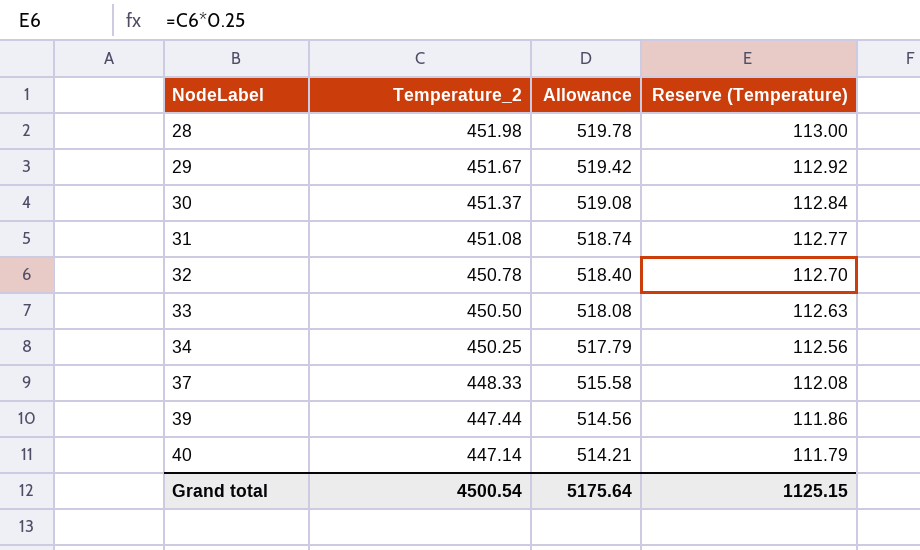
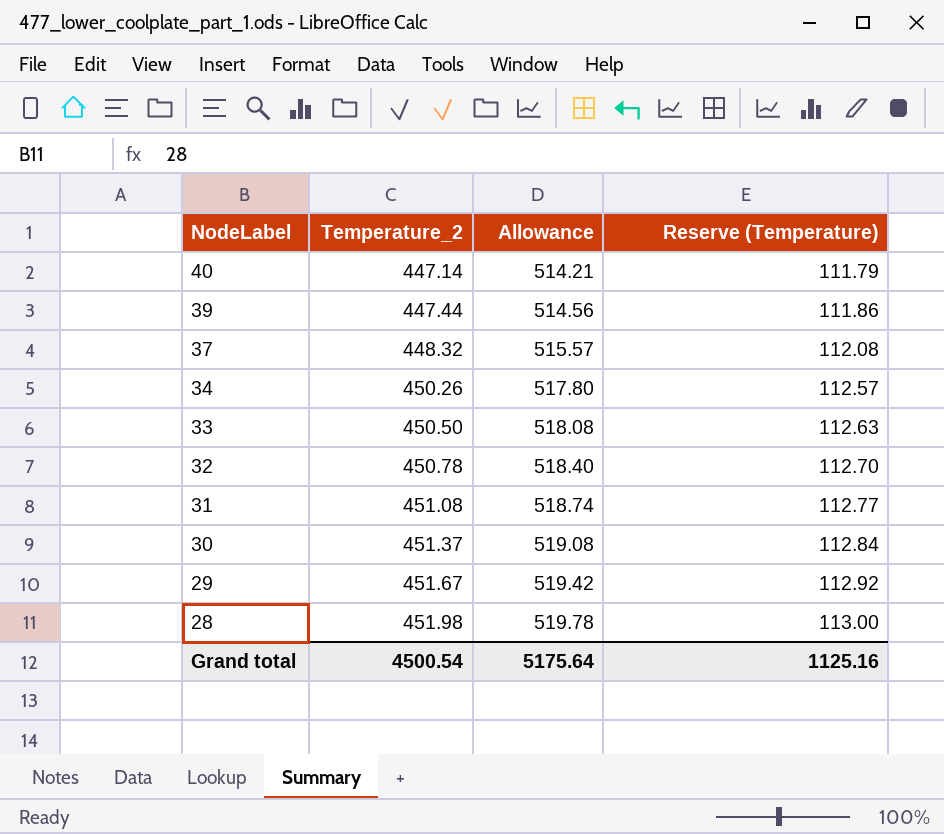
row order: NodeLabel ascending -> NodeLabel descending
37 | Temperature_2: 448.33 -> 448.32
37 | Allowance: 515.58 -> 515.57
34 | Temperature_2: 450.25 -> 450.26
34 | Allowance: 517.79 -> 517.80
34 | Reserve (Temperature): 112.56 -> 112.57
Grand total | Reserve (Temperature): 1125.15 -> 1125.16

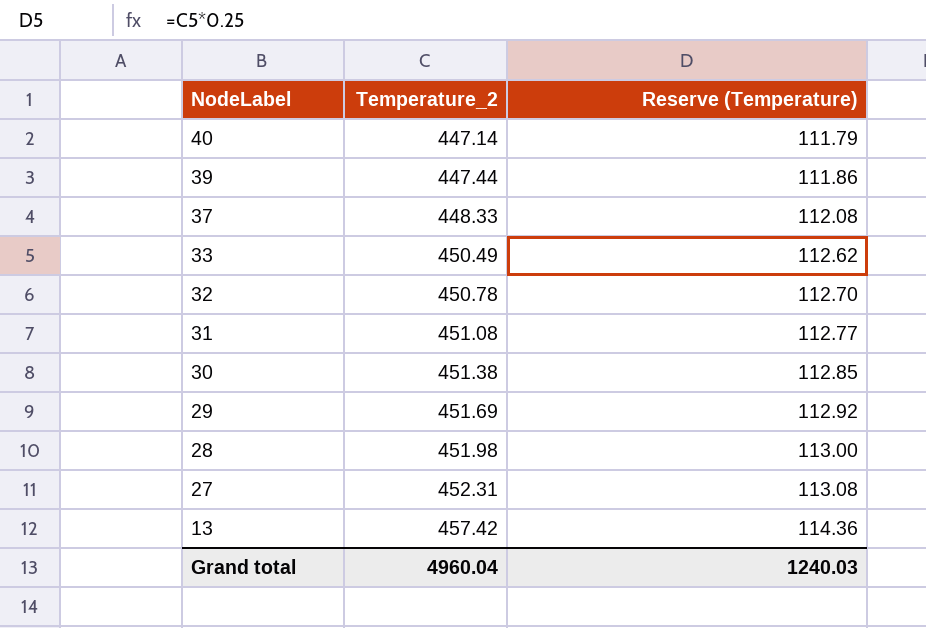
column Allowance | formula: [Temperature_2] * 1.15 -> none
row 34: 450.26 | 517.80 | 112.57 -> none
37 | Temperature_2: 448.32 -> 448.33
33 | Temperature_2: 450.50 -> 450.49
33 | Reserve (Temperature): 112.63 -> 112.62
30 | Temperature_2: 451.37 -> 451.38
30 | Reserve (Temperature): 112.84 -> 112.85
29 | Temperature_2: 451.67 -> 451.69
row 27: none -> 452.31 | 113.08
row 13: none -> 457.42 | 114.36
Grand total | Temperature_2: 4500.54 -> 4960.04
Grand total | Reserve (Temperature): 1125.16 -> 1240.03

